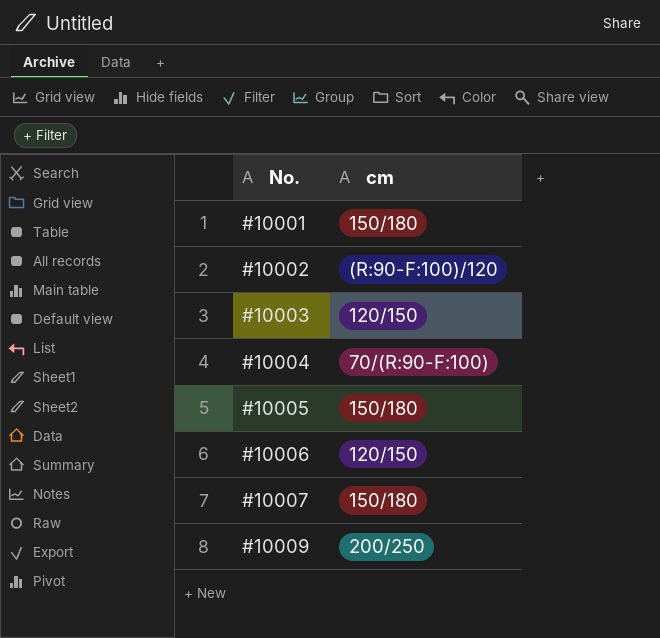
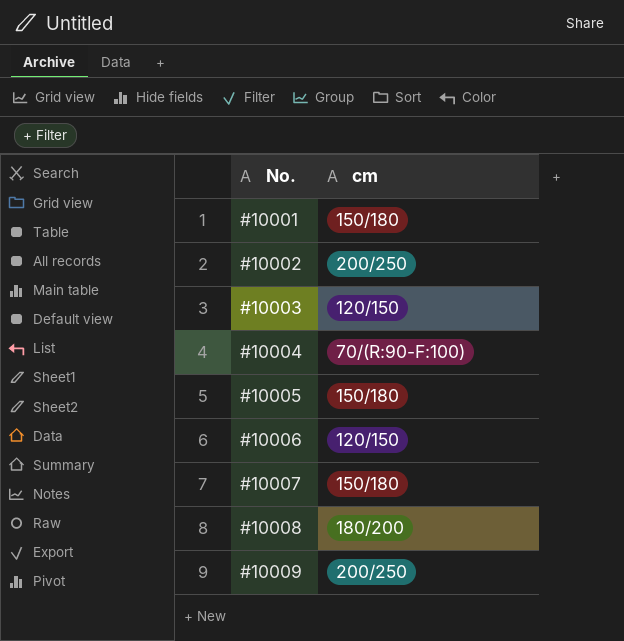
#10002 | cm: (R:90-F:100)/120 -> 200/250
row #10008: none -> 180/200

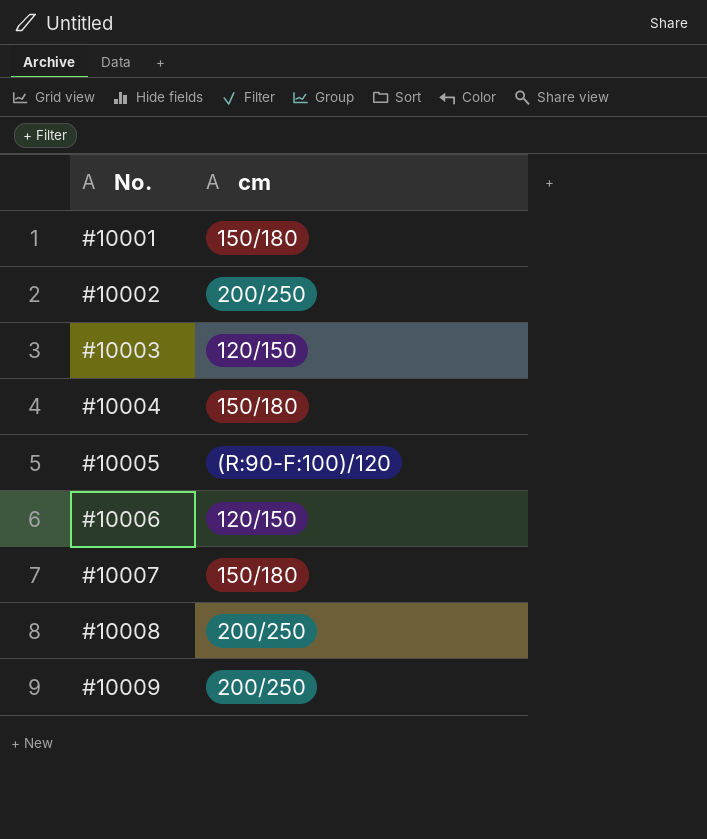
#10004 | cm: 70/(R:90-F:100) -> 150/180
#10005 | cm: 150/180 -> (R:90-F:100)/120
#10008 | cm: 180/200 -> 200/250

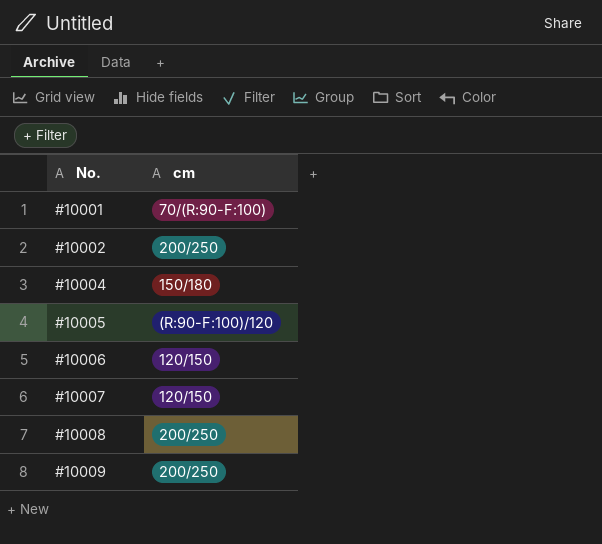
row #10003: 120/150 -> none
#10001 | cm: 150/180 -> 70/(R:90-F:100)
#10007 | cm: 150/180 -> 120/150

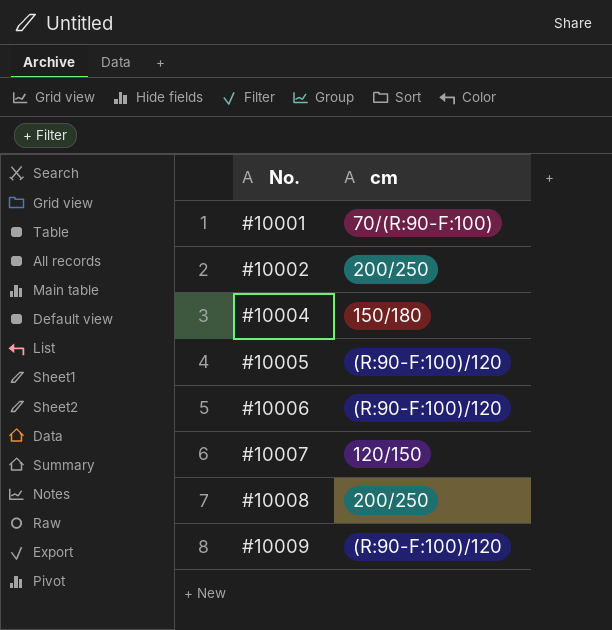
#10006 | cm: 120/150 -> (R:90-F:100)/120
#10009 | cm: 200/250 -> (R:90-F:100)/120

